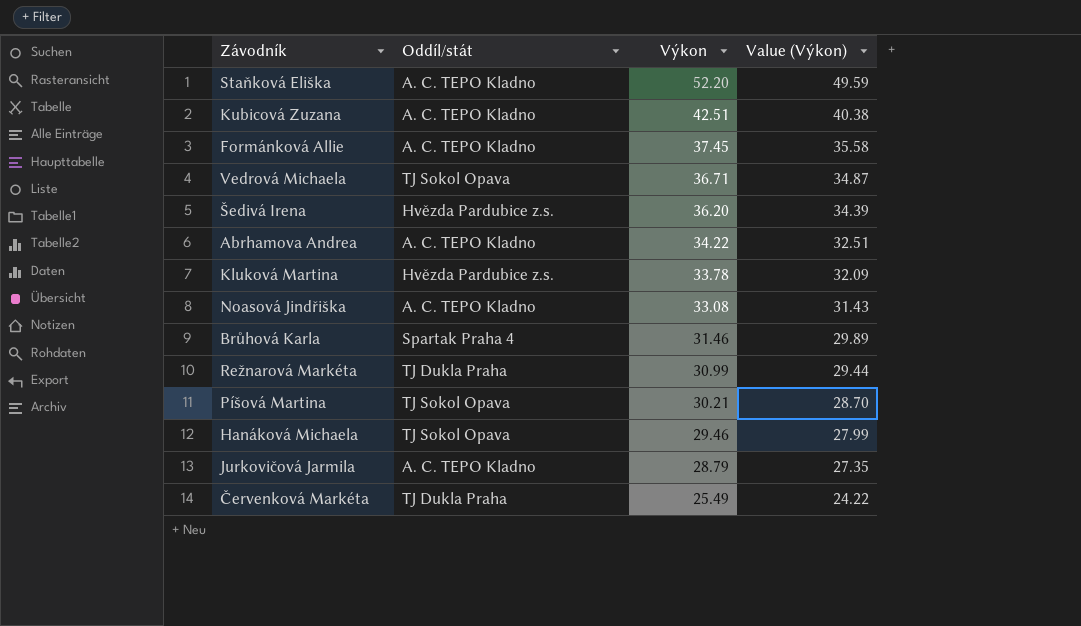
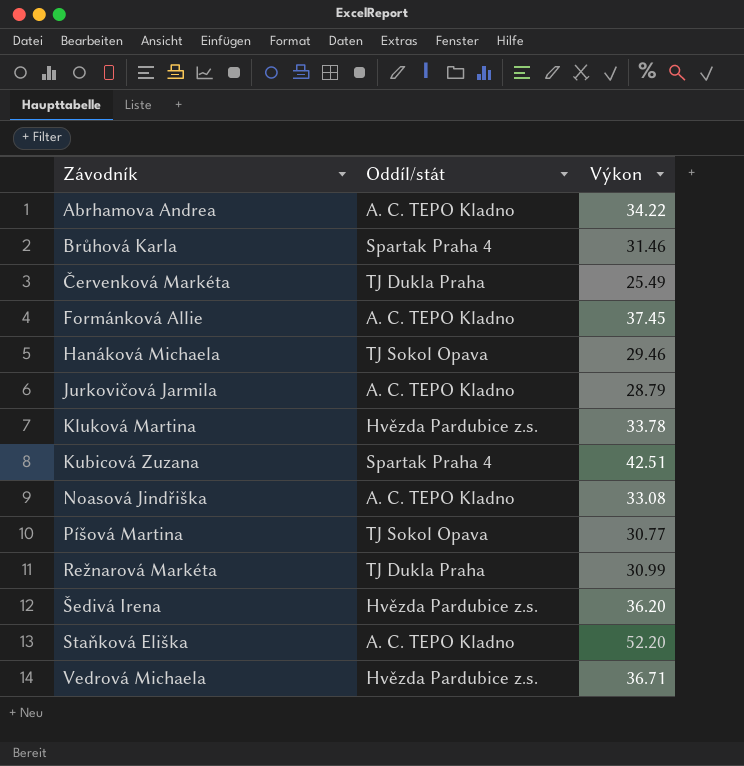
row order: Výkon descending -> Závodník ascending
column Value (Výkon) | formula: [Výkon] * 0.95 -> none
Kubicová Zuzana | Oddíl/stát: A. C. TEPO Kladno -> Spartak Praha 4
Píšová Martina | Výkon: 30.21 -> 30.77
Vedrová Michaela | Oddíl/stát: TJ Sokol Opava -> Hvězda Pardubice z.s.

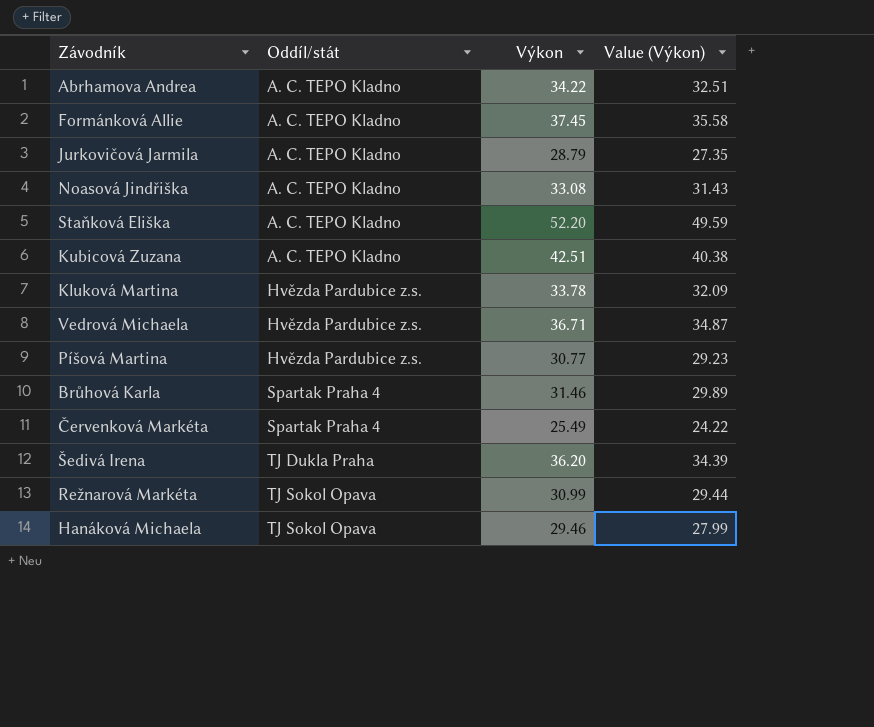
row order: Závodník ascending -> Oddíl/stát ascending
column Value (Výkon) | formula: none -> [Výkon] * 0.95
Kubicová Zuzana | Oddíl/stát: Spartak Praha 4 -> A. C. TEPO Kladno
Píšová Martina | Oddíl/stát: TJ Sokol Opava -> Hvězda Pardubice z.s.
Červenková Markéta | Oddíl/stát: TJ Dukla Praha -> Spartak Praha 4
Šedivá Irena | Oddíl/stát: Hvězda Pardubice z.s. -> TJ Dukla Praha
Režnarová Markéta | Oddíl/stát: TJ Dukla Praha -> TJ Sokol Opava

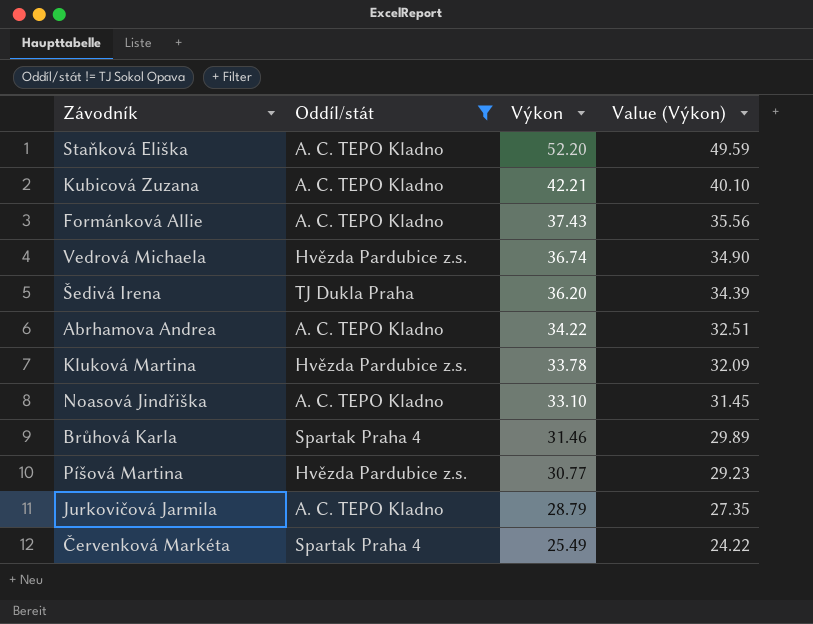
filter: none -> Oddíl/stát != TJ Sokol Opava
row order: Oddíl/stát ascending -> Výkon descending
Kubicová Zuzana | Výkon: 42.51 -> 42.21
Kubicová Zuzana | Value (Výkon): 40.38 -> 40.10
Formánková Allie | Výkon: 37.45 -> 37.43
Formánková Allie | Value (Výkon): 35.58 -> 35.56
Vedrová Michaela | Výkon: 36.71 -> 36.74
Vedrová Michaela | Value (Výkon): 34.87 -> 34.90
Noasová Jindřiška | Výkon: 33.08 -> 33.10
Noasová Jindřiška | Value (Výkon): 31.43 -> 31.45

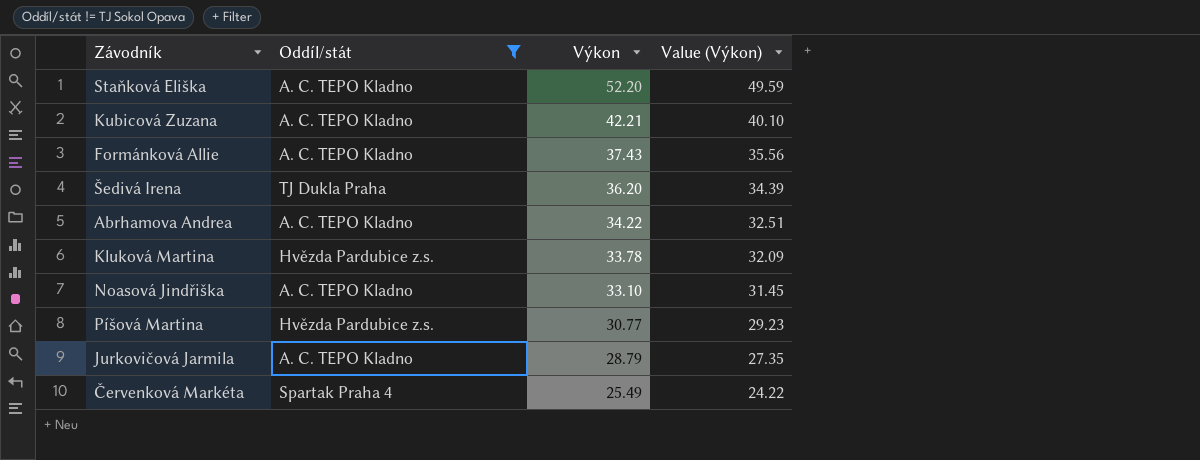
row Vedrová Michaela: Hvězda Pardubice z.s. | 36.74 | 34.90 -> none
row Brůhová Karla: Spartak Praha 4 | 31.46 | 29.89 -> none

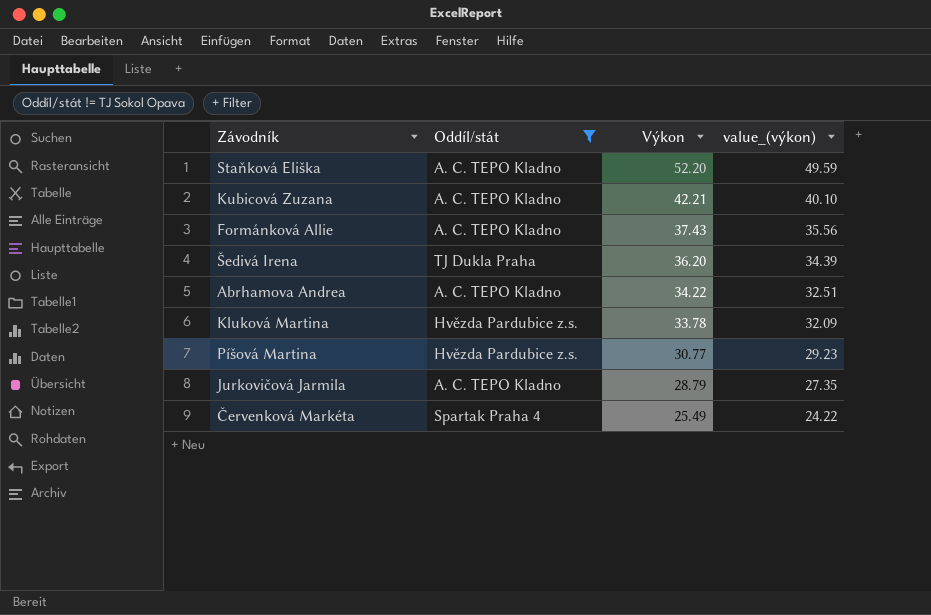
column name: Value (Výkon) -> value_(výkon)
row Noasová Jindřiška: A. C. TEPO Kladno | 33.10 | 31.45 -> none

